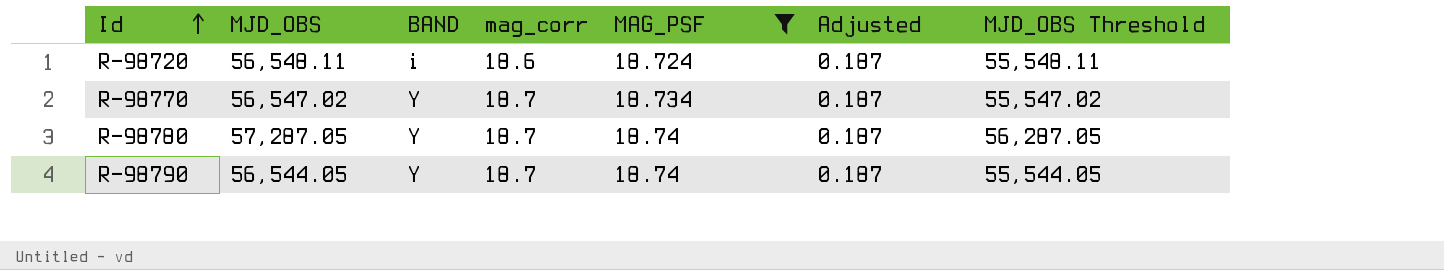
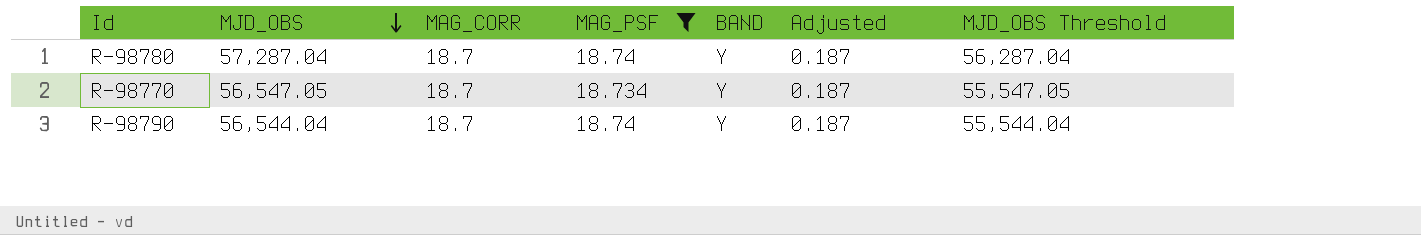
row order: Id ascending -> MJD_OBS descending
column name: mag_corr -> MAG_CORR
column BAND | position: 3 -> 5
row R-98720: 56,548.11 | i | 18.6 | 18.724 | 0.187 | 55,548.11 -> none
R-98780 | MJD_OBS: 57,287.05 -> 57,287.04
R-98780 | MJD_OBS Threshold: 56,287.05 -> 56,287.04
R-98770 | MJD_OBS: 56,547.02 -> 56,547.05
R-98770 | MJD_OBS Threshold: 55,547.02 -> 55,547.05
R-98790 | MJD_OBS: 56,544.05 -> 56,544.04
R-98790 | MJD_OBS Threshold: 55,544.05 -> 55,544.04

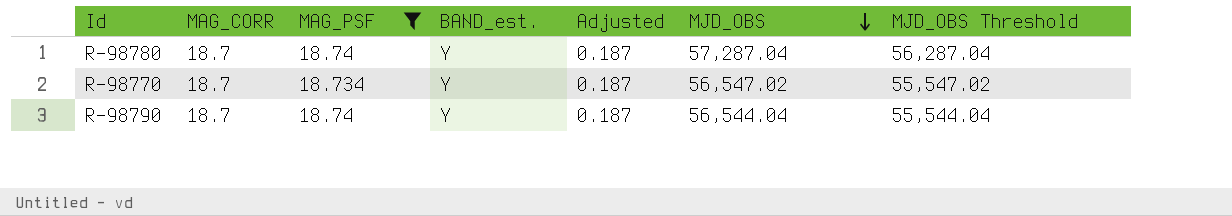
column name: BAND -> BAND_est.
column MJD_OBS | position: 2 -> 6
R-98770 | MJD_OBS: 56,547.05 -> 56,547.02
R-98770 | MJD_OBS Threshold: 55,547.05 -> 55,547.02

